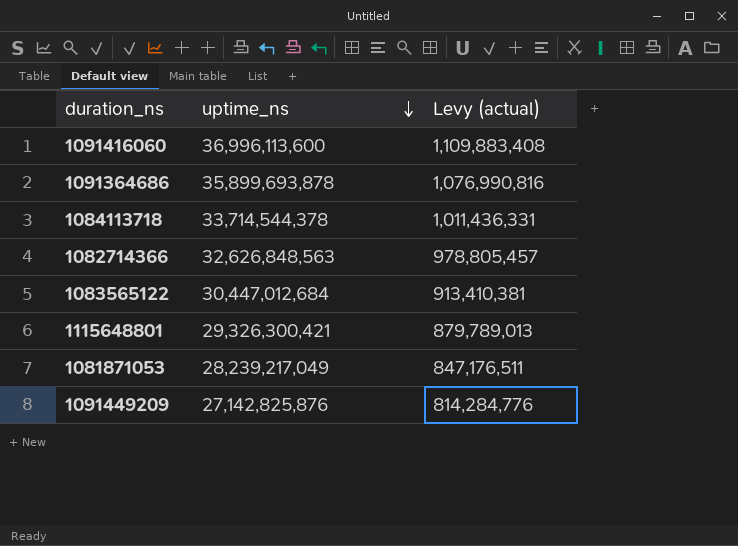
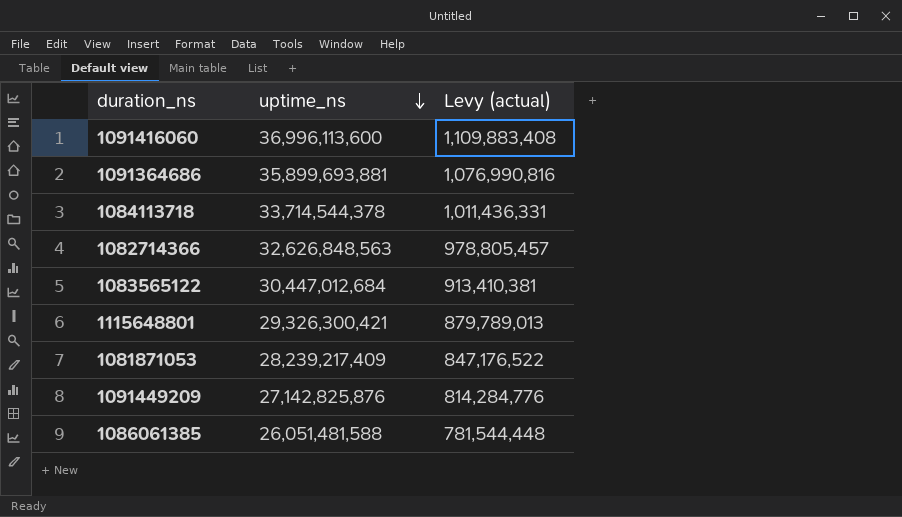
1091364686 | uptime_ns: 35,899,693,878 -> 35,899,693,881
1081871053 | uptime_ns: 28,239,217,049 -> 28,239,217,409
1081871053 | Levy (actual): 847,176,511 -> 847,176,522
row 1086061385: none -> 26,051,481,588 | 781,544,448

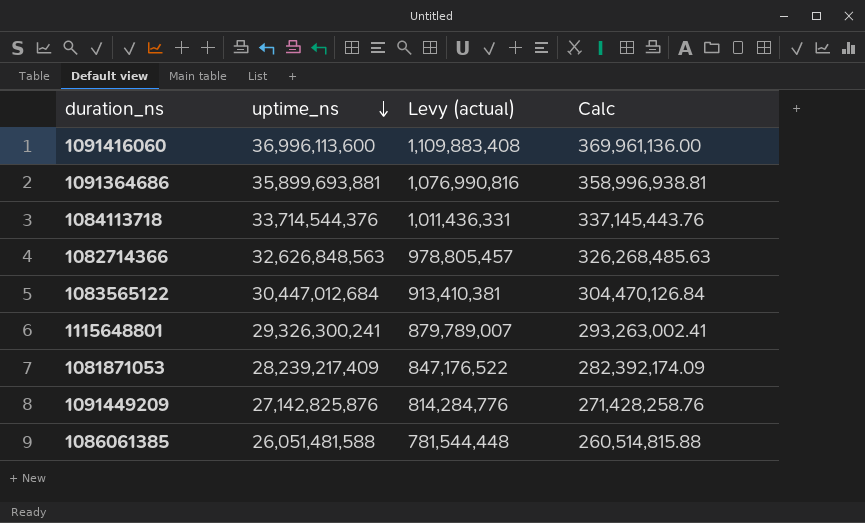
column Calc | formula: none -> [uptime_ns] * 0.01
1084113718 | uptime_ns: 33,714,544,378 -> 33,714,544,376
1115648801 | uptime_ns: 29,326,300,421 -> 29,326,300,241
1115648801 | Levy (actual): 879,789,013 -> 879,789,007

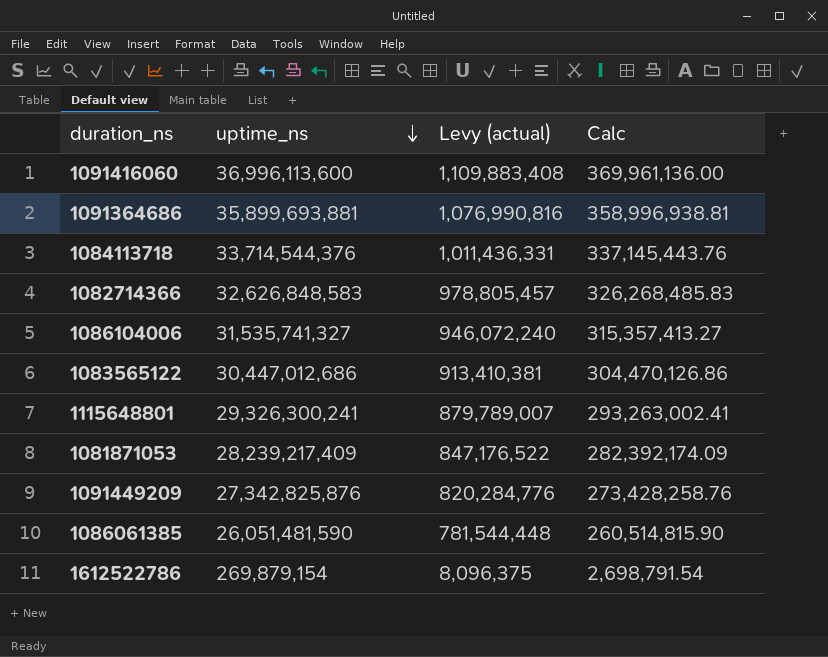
1082714366 | uptime_ns: 32,626,848,563 -> 32,626,848,583
1082714366 | Calc: 326,268,485.63 -> 326,268,485.83
row 1086104006: none -> 31,535,741,327 | 946,072,240 | 315,357,413.27
1083565122 | uptime_ns: 30,447,012,684 -> 30,447,012,686
1083565122 | Calc: 304,470,126.84 -> 304,470,126.86
1091449209 | uptime_ns: 27,142,825,876 -> 27,342,825,876
1091449209 | Levy (actual): 814,284,776 -> 820,284,776
1091449209 | Calc: 271,428,258.76 -> 273,428,258.76
1086061385 | uptime_ns: 26,051,481,588 -> 26,051,481,590
1086061385 | Calc: 260,514,815.88 -> 260,514,815.90
row 1612522786: none -> 269,879,154 | 8,096,375 | 2,698,791.54

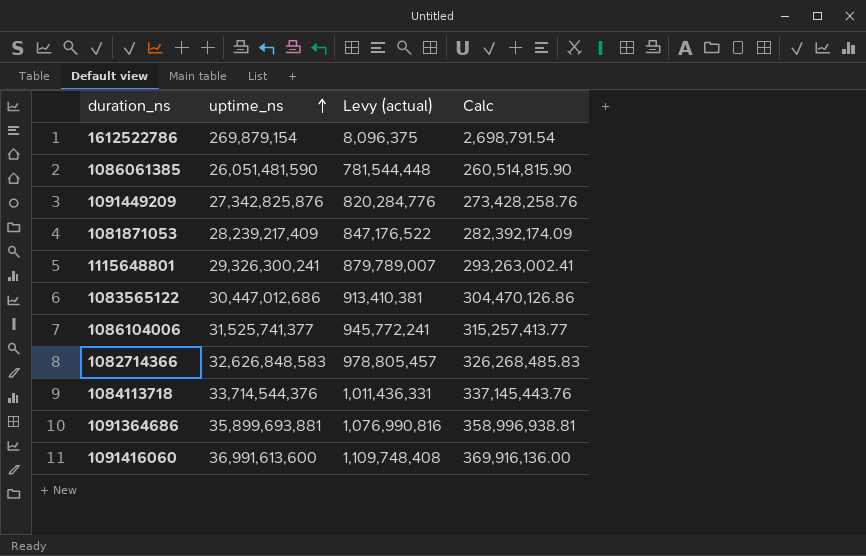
row order: uptime_ns descending -> uptime_ns ascending
1086104006 | uptime_ns: 31,535,741,327 -> 31,525,741,377
1086104006 | Levy (actual): 946,072,240 -> 945,772,241
1086104006 | Calc: 315,357,413.27 -> 315,257,413.77
1091416060 | uptime_ns: 36,996,113,600 -> 36,991,613,600
1091416060 | Levy (actual): 1,109,883,408 -> 1,109,748,408
1091416060 | Calc: 369,961,136.00 -> 369,916,136.00

